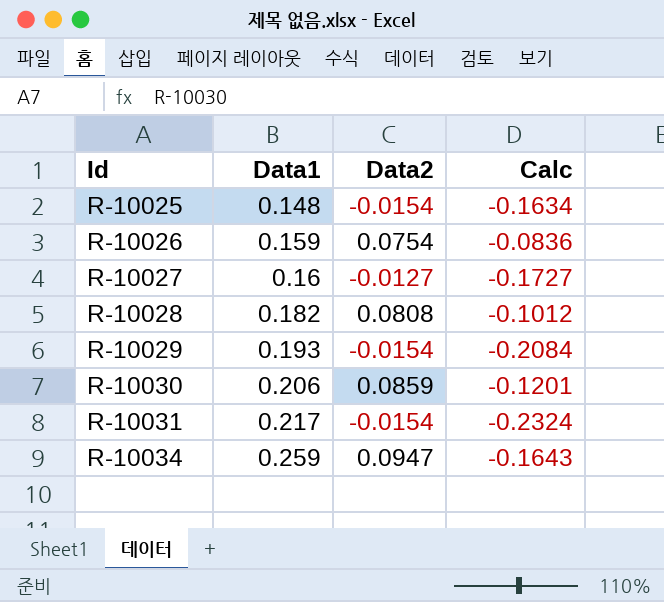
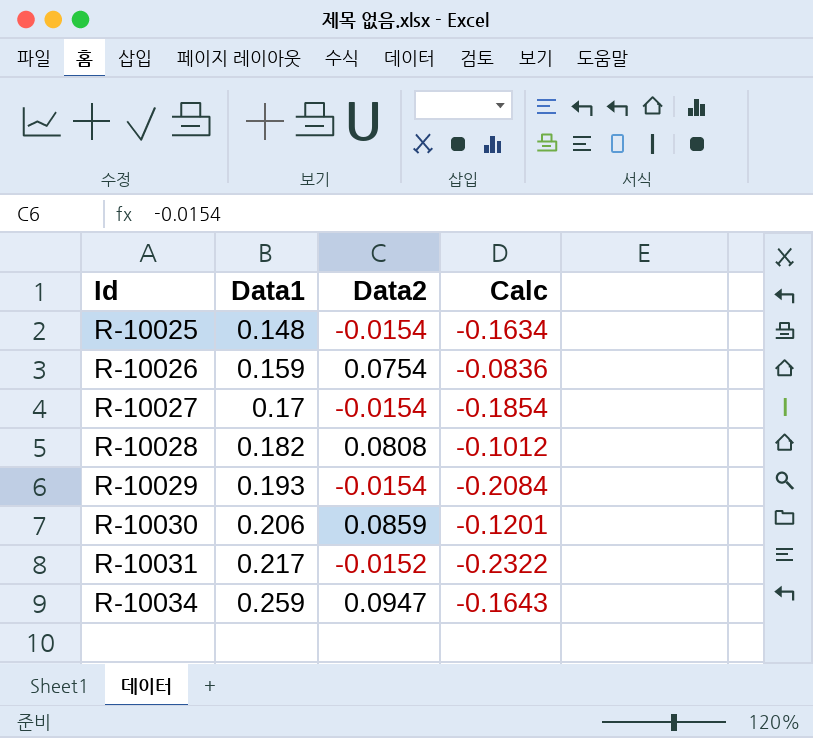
R-10027 | Data1: 0.16 -> 0.17
R-10027 | Data2: -0.0127 -> -0.0154
R-10027 | Calc: -0.1727 -> -0.1854
R-10031 | Data2: -0.0154 -> -0.0152
R-10031 | Calc: -0.2324 -> -0.2322

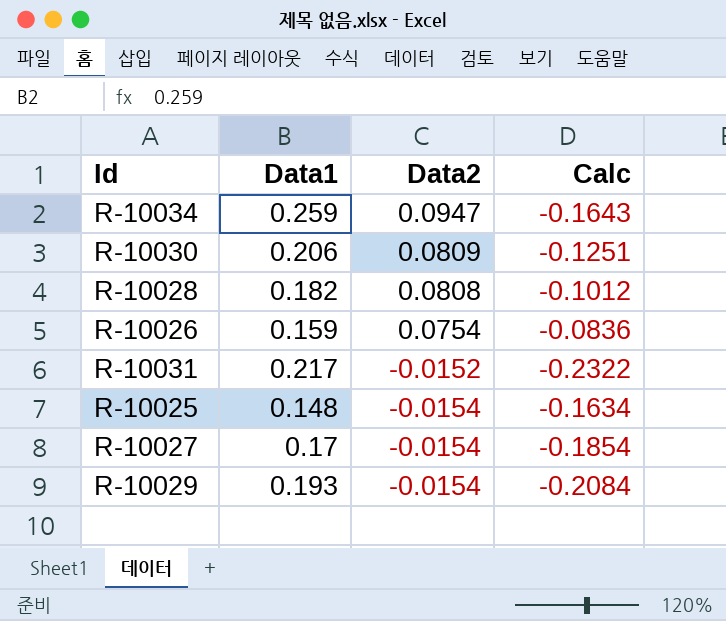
row order: Id ascending -> Data2 descending
R-10030 | Data2: 0.0859 -> 0.0809
R-10030 | Calc: -0.1201 -> -0.1251

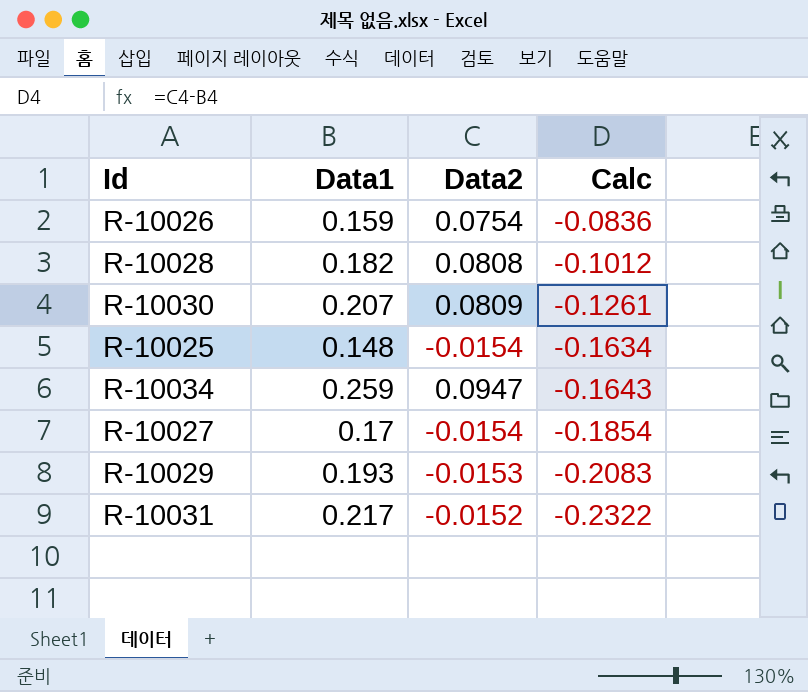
row order: Data2 descending -> Calc descending
R-10030 | Data1: 0.206 -> 0.207
R-10030 | Calc: -0.1251 -> -0.1261
R-10029 | Data2: -0.0154 -> -0.0153
R-10029 | Calc: -0.2084 -> -0.2083

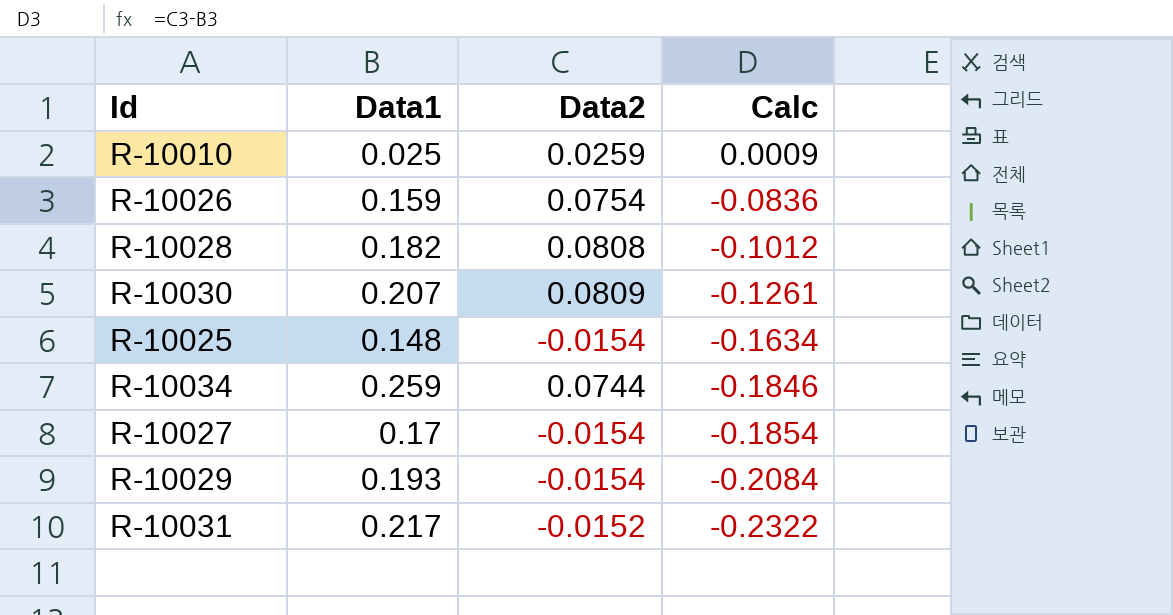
row R-10010: none -> 0.025 | 0.0259 | 0.0009
R-10034 | Data2: 0.0947 -> 0.0744
R-10034 | Calc: -0.1643 -> -0.1846
R-10029 | Data2: -0.0153 -> -0.0154
R-10029 | Calc: -0.2083 -> -0.2084

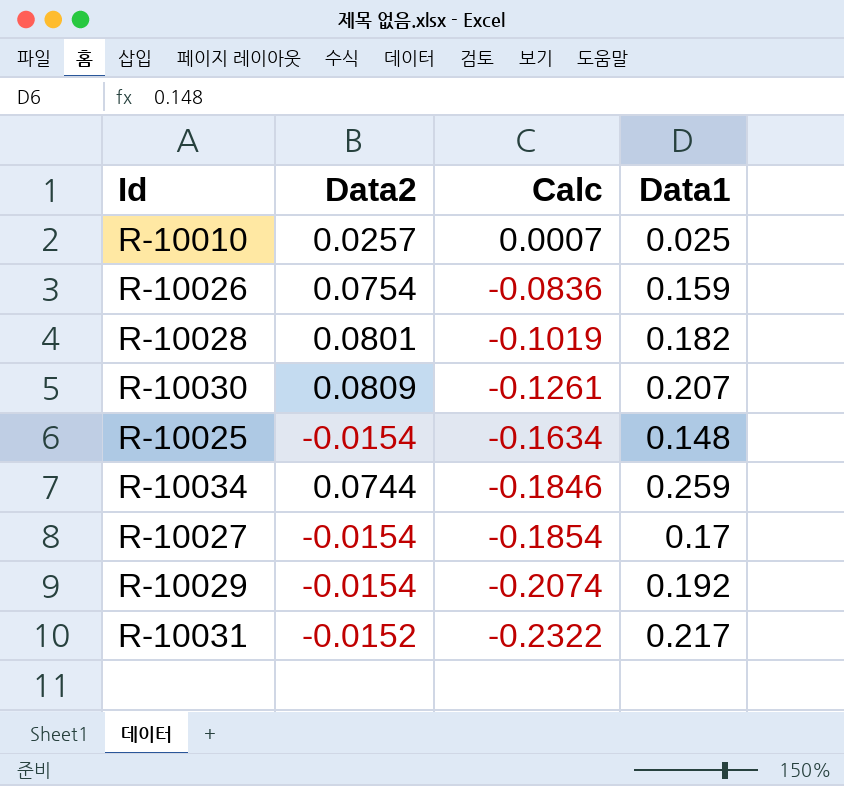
column Data1 | position: 2 -> 4
R-10010 | Data2: 0.0259 -> 0.0257
R-10010 | Calc: 0.0009 -> 0.0007
R-10028 | Data2: 0.0808 -> 0.0801
R-10028 | Calc: -0.1012 -> -0.1019
R-10029 | Calc: -0.2084 -> -0.2074
R-10029 | Data1: 0.193 -> 0.192

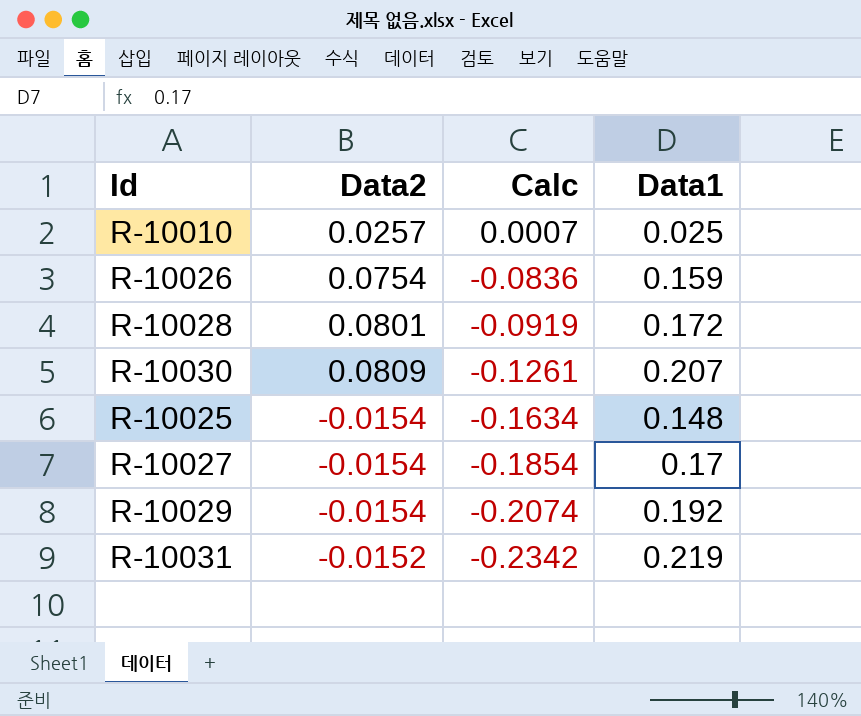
row R-10034: 0.0744 | -0.1846 | 0.259 -> none
R-10028 | Calc: -0.1019 -> -0.0919
R-10028 | Data1: 0.182 -> 0.172
R-10031 | Calc: -0.2322 -> -0.2342
R-10031 | Data1: 0.217 -> 0.219

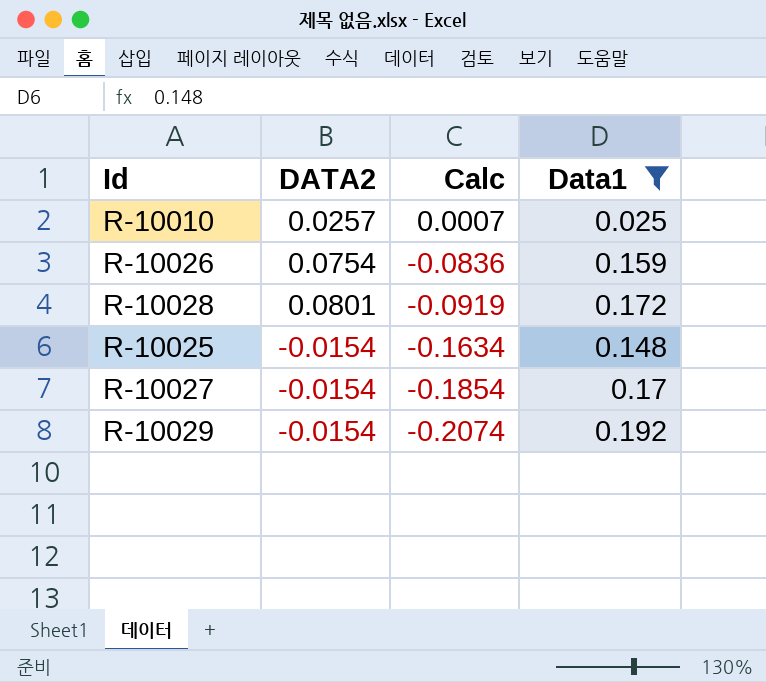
filter: none -> Data1 <= 0.192
column name: Data2 -> DATA2

